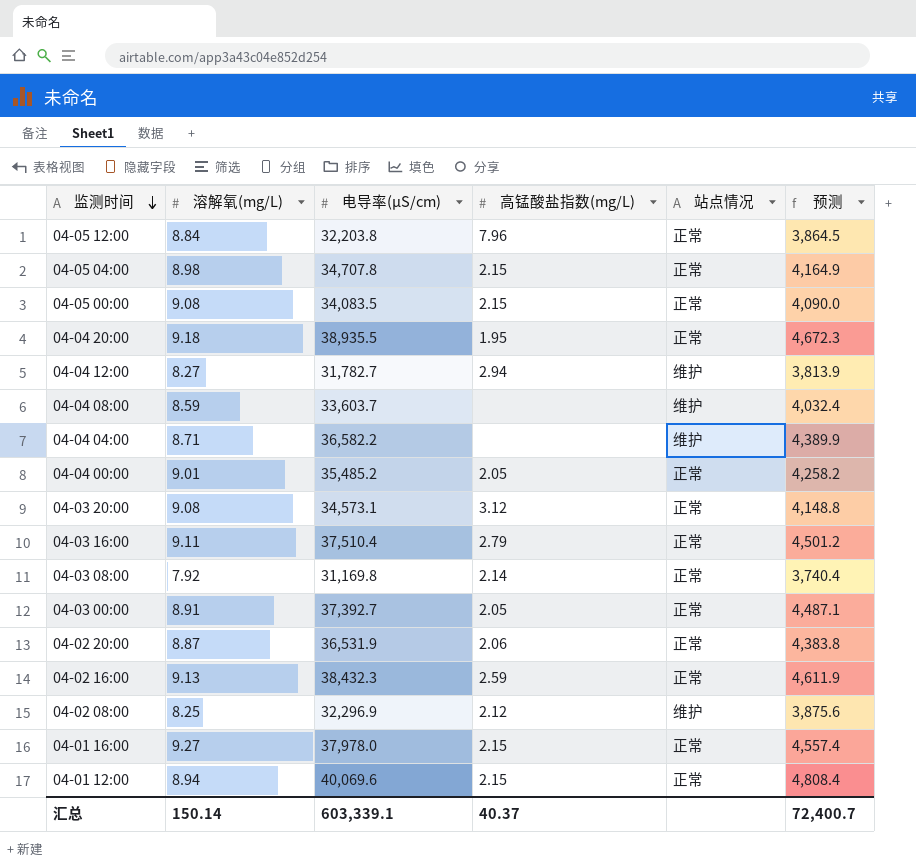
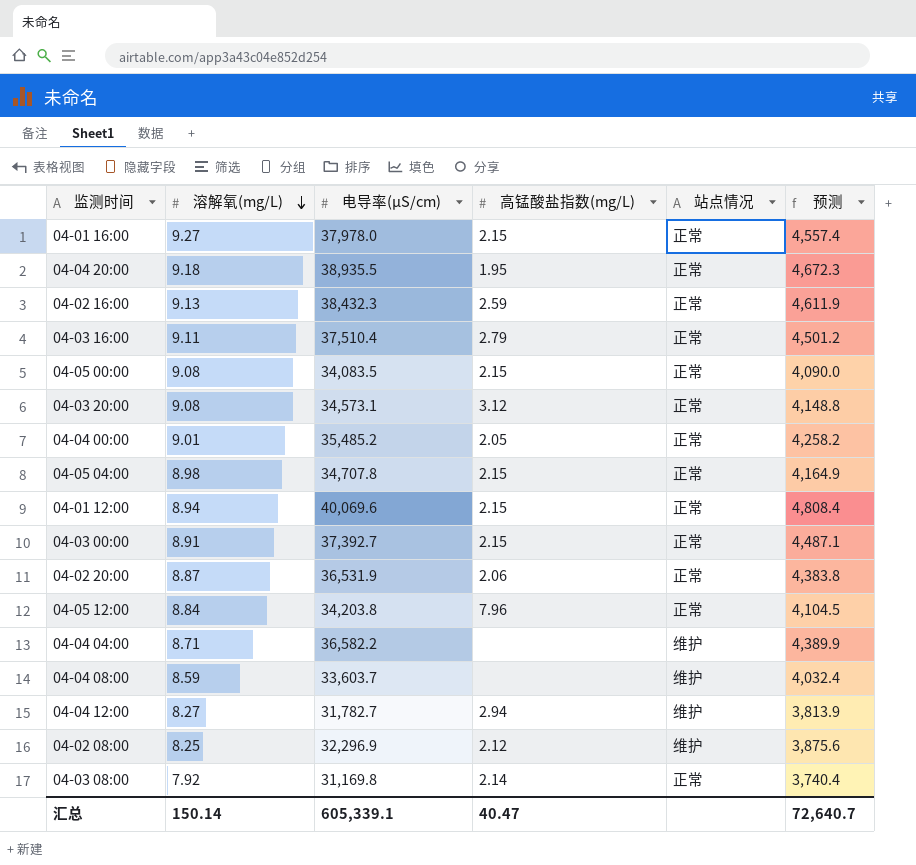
row order: 监测时间 descending -> 溶解氧(mg/L) descending
04-03 00:00 | 高锰酸盐指数(mg/L): 2.05 -> 2.15
04-05 12:00 | 电导率(μS/cm): 32,203.8 -> 34,203.8
04-05 12:00 | 预测: 3,864.5 -> 4,104.5
汇总 | 电导率(μS/cm): 603,339.1 -> 605,339.1
汇总 | 高锰酸盐指数(mg/L): 40.37 -> 40.47
汇总 | 预测: 72,400.7 -> 72,640.7

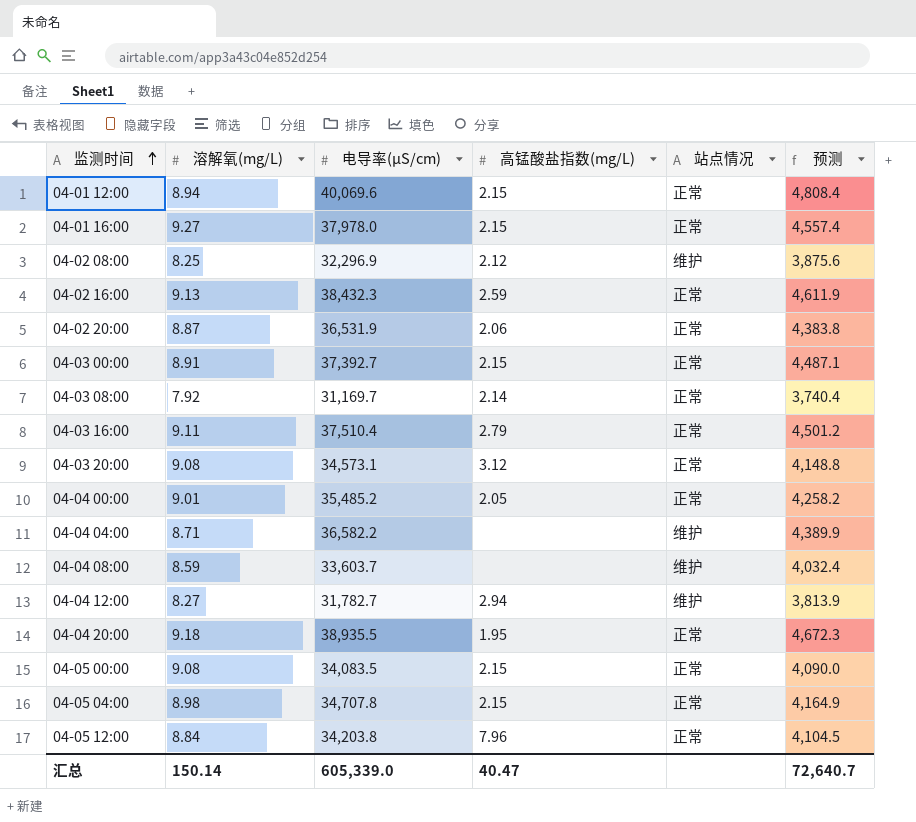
row order: 溶解氧(mg/L) descending -> 监测时间 ascending
04-03 08:00 | 电导率(μS/cm): 31,169.8 -> 31,169.7
汇总 | 电导率(μS/cm): 605,339.1 -> 605,339.0

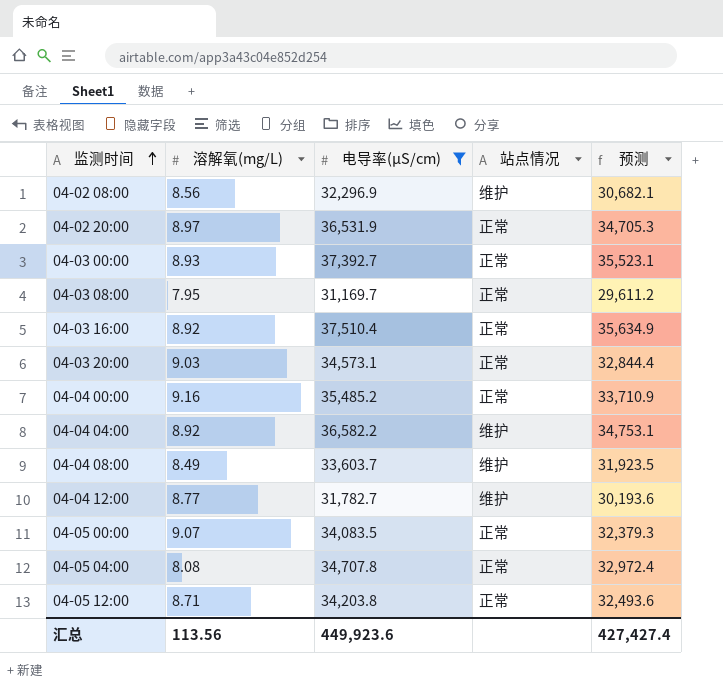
filter: none -> 电导率(μS/cm) <= 37,510.4
column 高锰酸盐指数(mg/L) | position: 4 -> none
column 预测 | formula: [电导率(μS/cm)] * 0.12 -> [电导率(μS/cm)] * 0.95
04-02 08:00 | 溶解氧(mg/L): 8.25 -> 8.56
04-02 20:00 | 溶解氧(mg/L): 8.87 -> 8.97
04-03 00:00 | 溶解氧(mg/L): 8.91 -> 8.93
04-03 08:00 | 溶解氧(mg/L): 7.92 -> 7.95
04-03 16:00 | 溶解氧(mg/L): 9.11 -> 8.92
04-03 20:00 | 溶解氧(mg/L): 9.08 -> 9.03
04-04 00:00 | 溶解氧(mg/L): 9.01 -> 9.16
04-04 04:00 | 溶解氧(mg/L): 8.71 -> 8.92
04-04 08:00 | 溶解氧(mg/L): 8.59 -> 8.49
04-04 12:00 | 溶解氧(mg/L): 8.27 -> 8.77
04-05 00:00 | 溶解氧(mg/L): 9.08 -> 9.07
04-05 04:00 | 溶解氧(mg/L): 8.98 -> 8.08
04-05 12:00 | 溶解氧(mg/L): 8.84 -> 8.71
汇总 | 溶解氧(mg/L): 150.14 -> 113.56
汇总 | 电导率(μS/cm): 605,339.0 -> 449,923.6
汇总 | 预测: 72,640.7 -> 427,427.4

